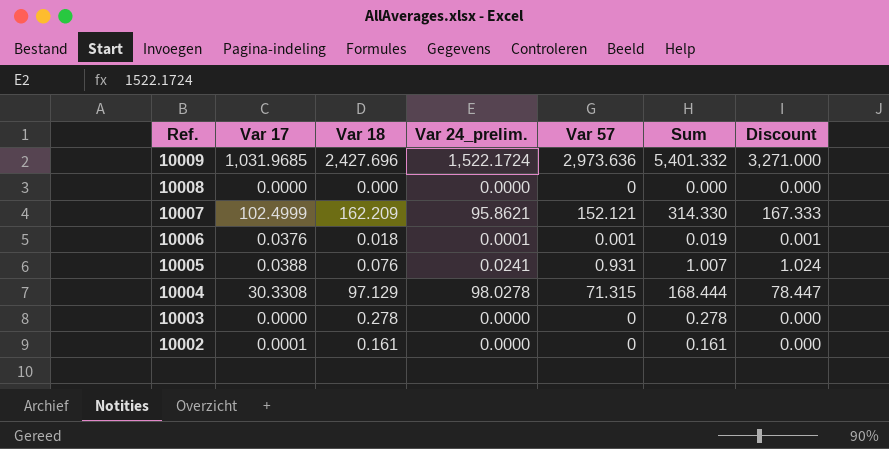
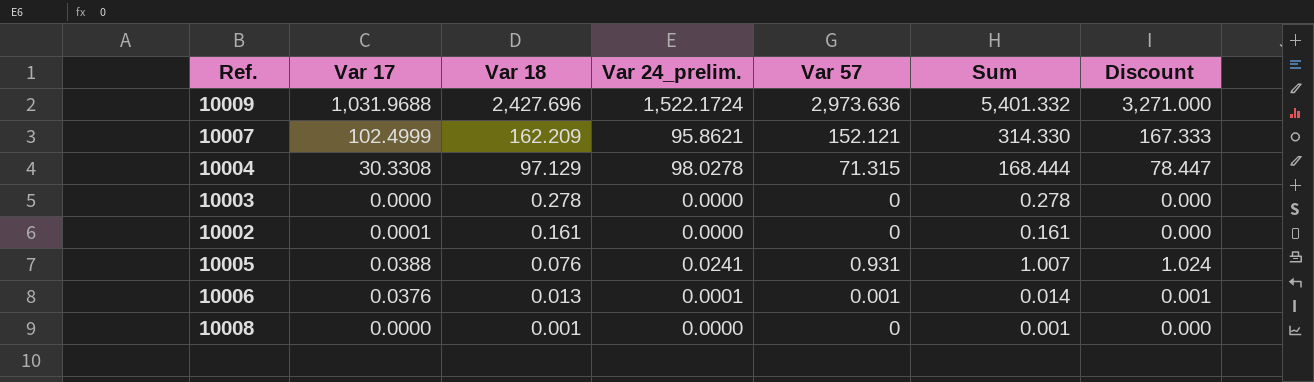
row order: Ref. descending -> Var 18 descending
10009 | Var 17: 1,031.9685 -> 1,031.9688
10006 | Var 18: 0.018 -> 0.013
10006 | Sum: 0.019 -> 0.014
10008 | Var 18: 0.000 -> 0.001
10008 | Sum: 0.000 -> 0.001

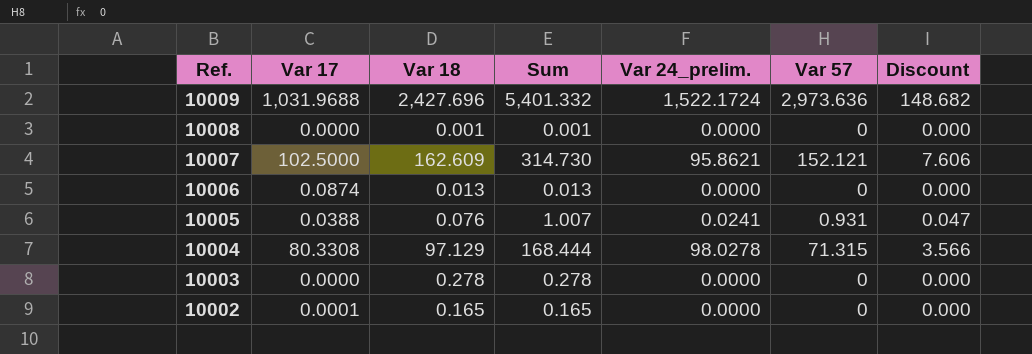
row order: Var 18 descending -> Ref. descending
column Sum | position: 6 -> 4
column Discount | formula: [Var 57] * 1.1 -> [Var 57] * 0.05
10007 | Var 17: 102.4999 -> 102.5000
10007 | Var 18: 162.209 -> 162.609
10007 | Sum: 314.330 -> 314.730
10006 | Var 17: 0.0376 -> 0.0874
10006 | Sum: 0.014 -> 0.013
10006 | Var 24_prelim.: 0.0001 -> 0.0000
10006 | Var 57: 0.001 -> 0
10004 | Var 17: 30.3308 -> 80.3308
10002 | Var 18: 0.161 -> 0.165
10002 | Sum: 0.161 -> 0.165

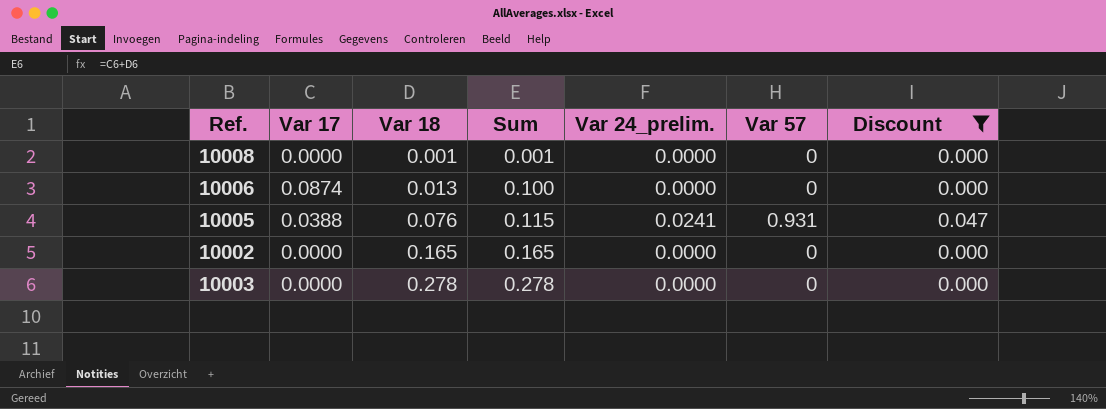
filter: none -> Discount <= 0.047
row order: Ref. descending -> Var 18 ascending
column Sum | formula: [Var 18] + [Var 57] -> [Var 17] + [Var 18]
10002 | Var 17: 0.0001 -> 0.0000

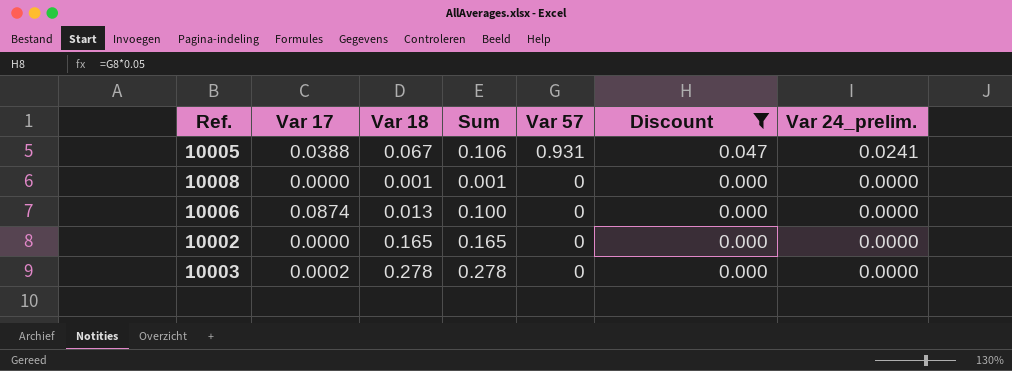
row order: Var 18 ascending -> Var 57 descending
column Var 24_prelim. | position: 5 -> 7
10005 | Var 18: 0.076 -> 0.067
10005 | Sum: 0.115 -> 0.106
10003 | Var 17: 0.0000 -> 0.0002

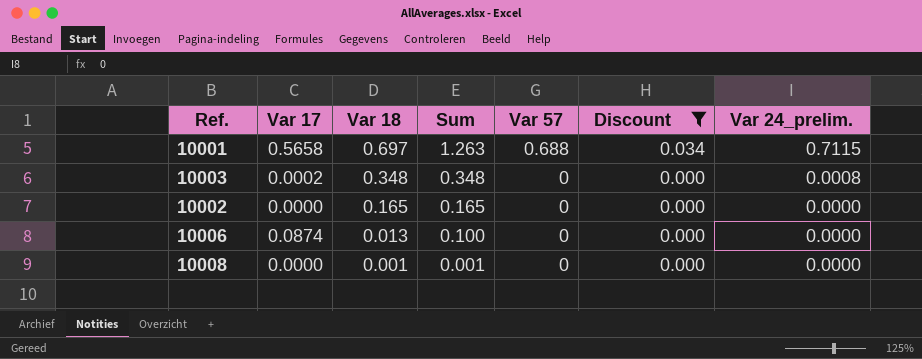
row order: Var 57 descending -> Var 18 descending
row 10005: 0.0388 | 0.067 | 0.106 | 0.931 | 0.047 | 0.0241 -> none
row 10001: none -> 0.5658 | 0.697 | 1.263 | 0.688 | 0.034 | 0.7115
10003 | Var 18: 0.278 -> 0.348
10003 | Sum: 0.278 -> 0.348
10003 | Var 24_prelim.: 0.0000 -> 0.0008

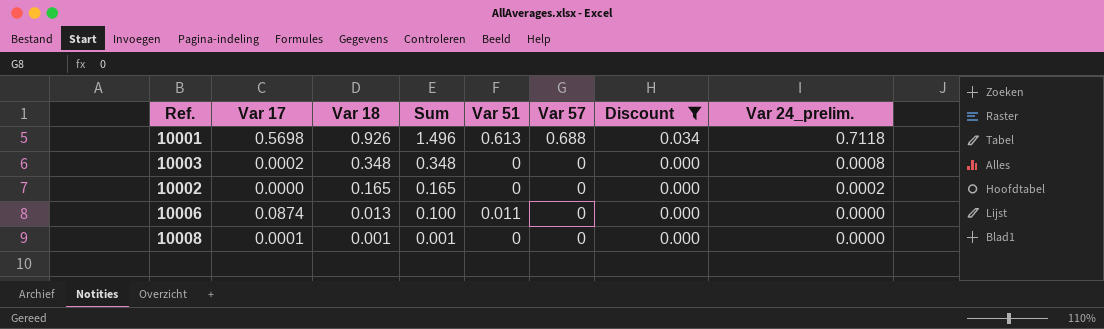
column Var 51 | position: none -> 5
10001 | Var 17: 0.5658 -> 0.5698
10001 | Var 18: 0.697 -> 0.926
10001 | Sum: 1.263 -> 1.496
10001 | Var 24_prelim.: 0.7115 -> 0.7118
10002 | Var 24_prelim.: 0.0000 -> 0.0002
10008 | Var 17: 0.0000 -> 0.0001

